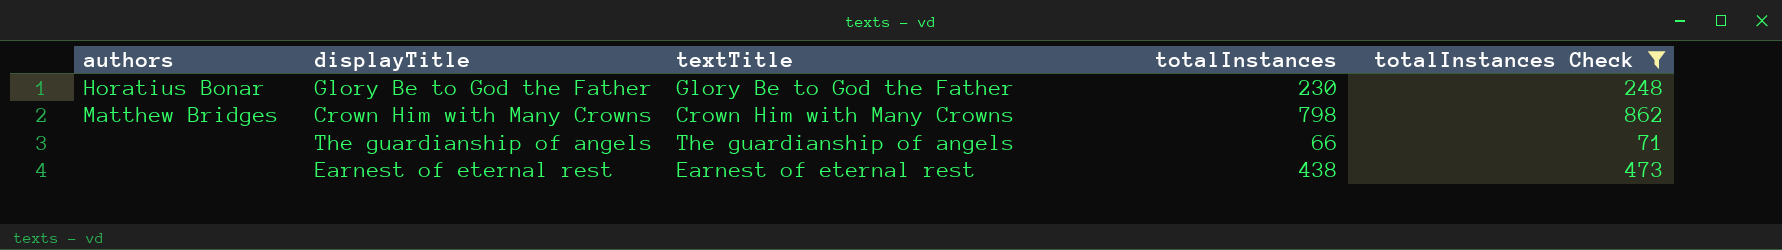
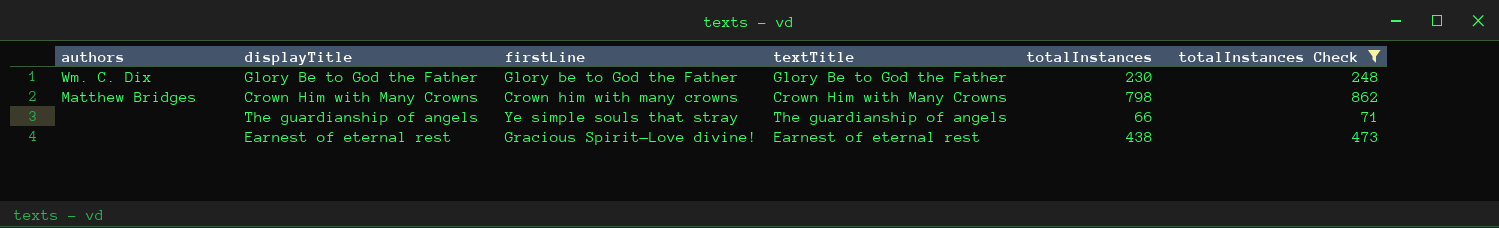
column firstLine | position: none -> 3
Glory Be to God the Father | authors: Horatius Bonar -> Wm. C. Dix

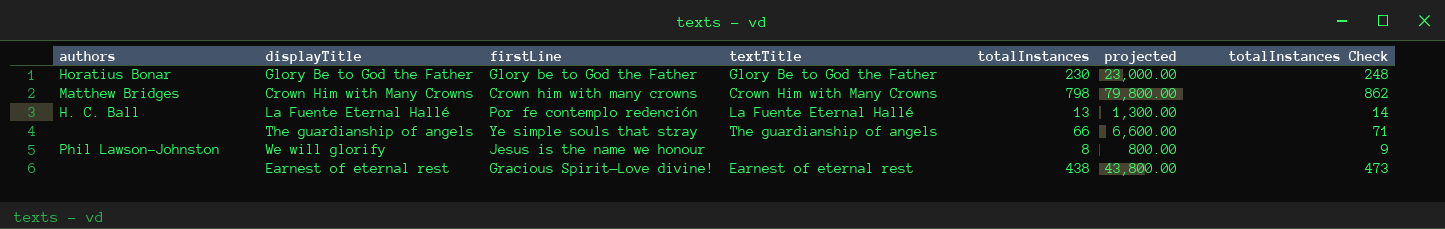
filter: totalInstances Check >= 71 -> none
column projected | formula: none -> [totalInstances] * 100
Glory Be to God the Father | authors: Wm. C. Dix -> Horatius Bonar

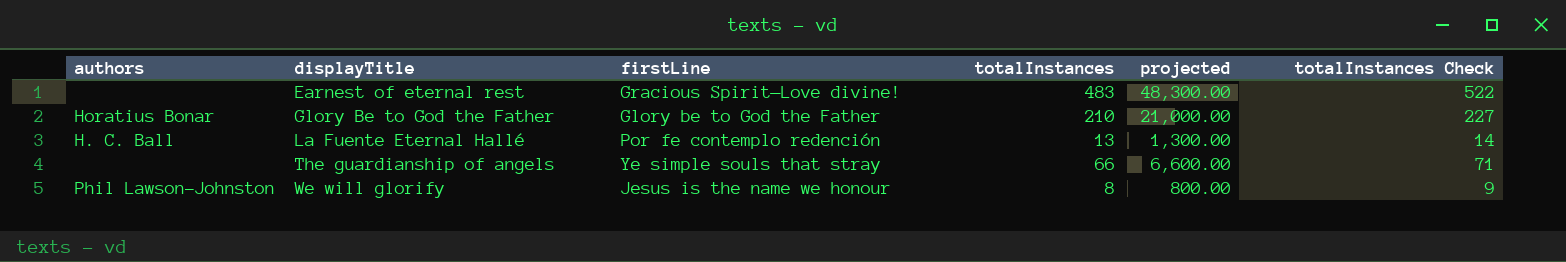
row order: none -> displayTitle ascending
column textTitle | position: 4 -> none
row Crown Him with Many Crowns: Matthew Bridges | Crown him with many crowns | Crown Him with Many Crowns | 798 | 79,800.00 | 862 -> none
Earnest of eternal rest | totalInstances: 438 -> 483
Earnest of eternal rest | projected: 43,800.00 -> 48,300.00
Earnest of eternal rest | totalInstances Check: 473 -> 522
Glory Be to God the Father | totalInstances: 230 -> 210
Glory Be to God the Father | projected: 23,000.00 -> 21,000.00
Glory Be to God the Father | totalInstances Check: 248 -> 227

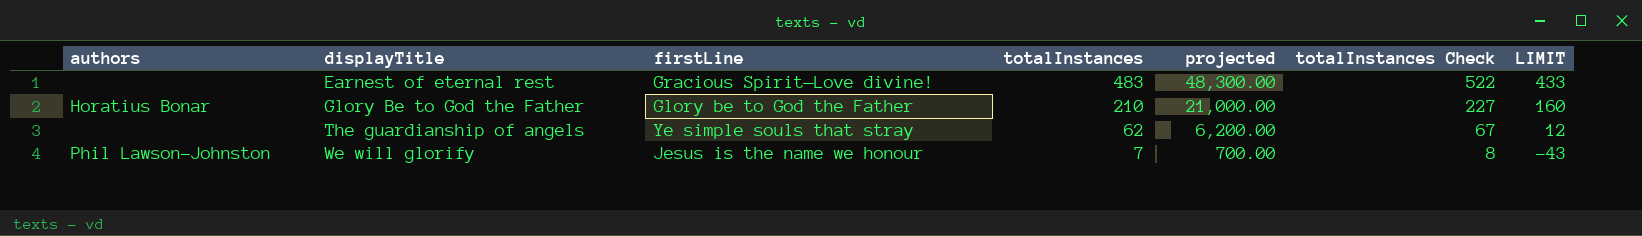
column LIMIT | formula: none -> [totalInstances] - 50
row La Fuente Eternal Hallé: H. C. Ball | Por fe contemplo redención | 13 | 1,300.00 | 14 -> none
The guardianship of angels | totalInstances: 66 -> 62
The guardianship of angels | projected: 6,600.00 -> 6,200.00
The guardianship of angels | totalInstances Check: 71 -> 67
We will glorify | totalInstances: 8 -> 7
We will glorify | projected: 800.00 -> 700.00
We will glorify | totalInstances Check: 9 -> 8

